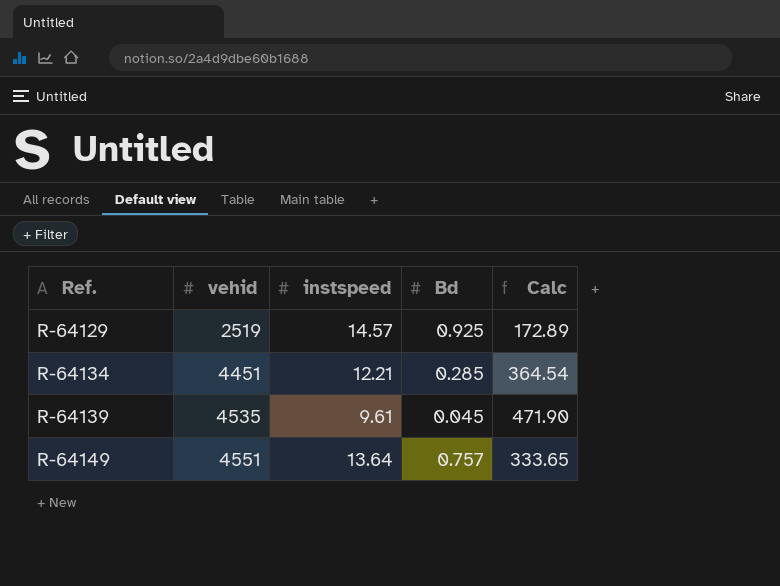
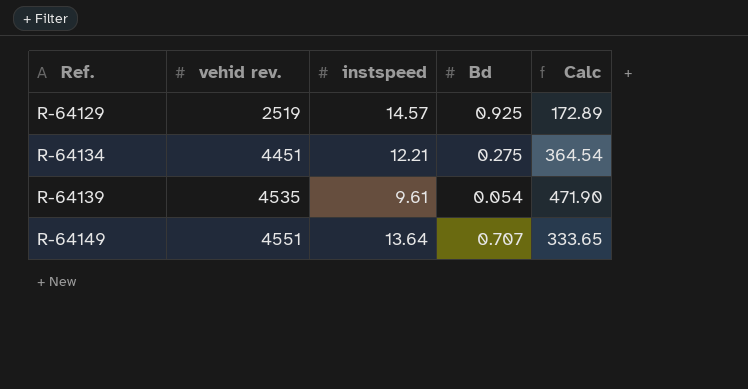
column name: vehid -> vehid rev.
R-64134 | Bd: 0.285 -> 0.275
R-64139 | Bd: 0.045 -> 0.054
R-64149 | Bd: 0.757 -> 0.707

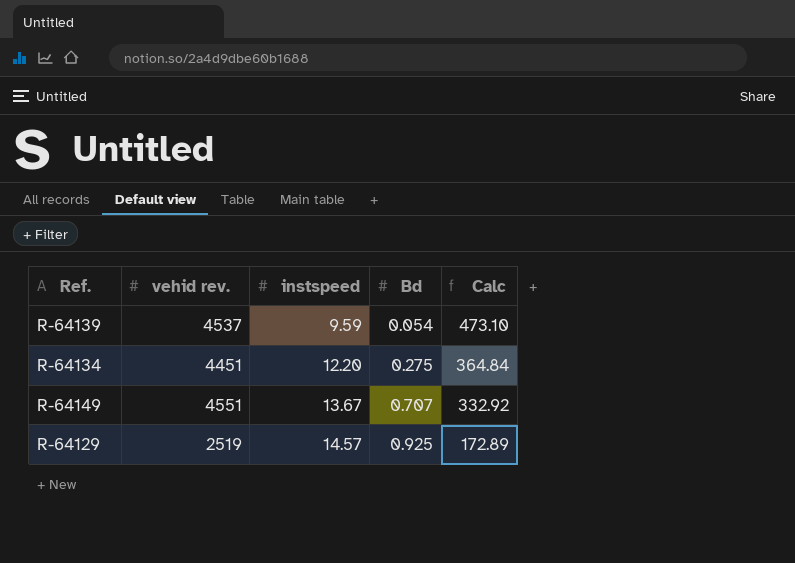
row order: Ref. ascending -> instspeed ascending
R-64139 | vehid rev.: 4535 -> 4537
R-64139 | instspeed: 9.61 -> 9.59
R-64139 | Calc: 471.90 -> 473.10
R-64134 | instspeed: 12.21 -> 12.20
R-64134 | Calc: 364.54 -> 364.84
R-64149 | instspeed: 13.64 -> 13.67
R-64149 | Calc: 333.65 -> 332.92

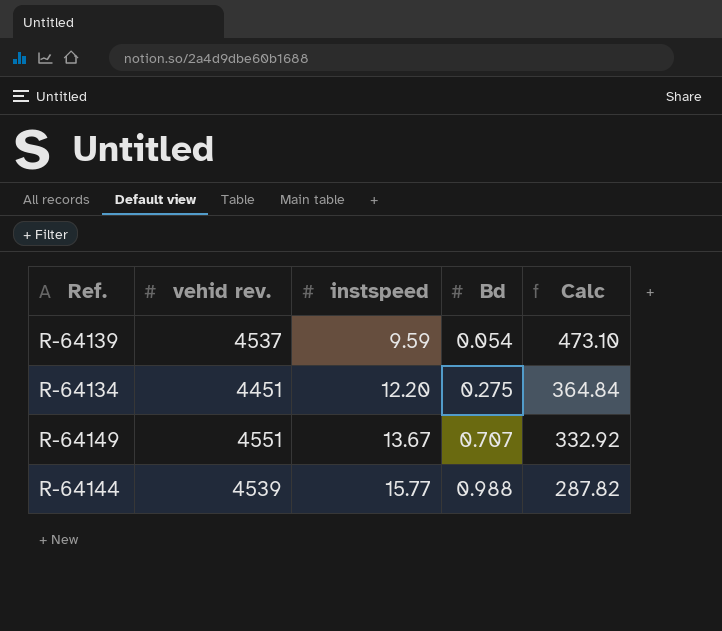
row R-64129: 2519 | 14.57 | 0.925 | 172.89 -> none
row R-64144: none -> 4539 | 15.77 | 0.988 | 287.82

